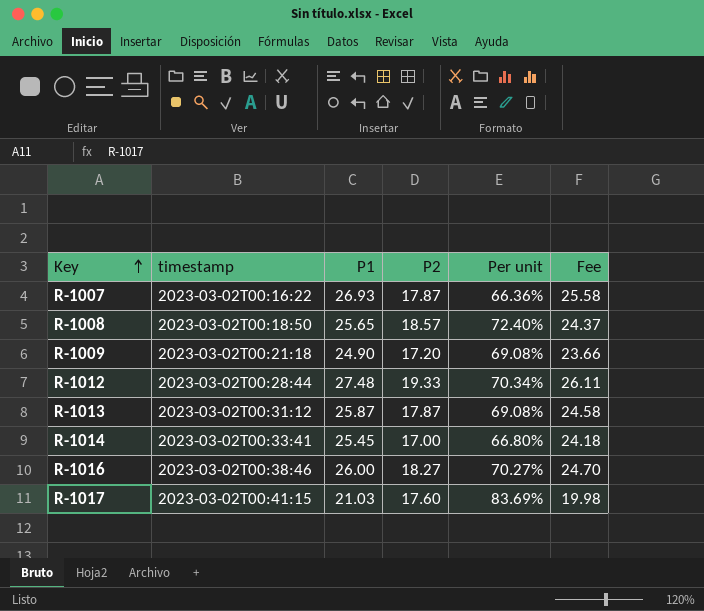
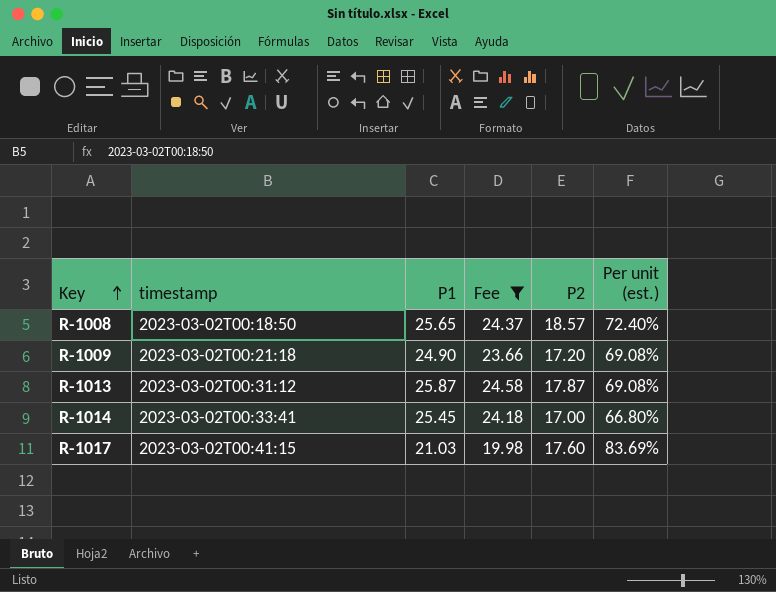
filter: none -> Fee <= 24.58
column Fee | position: 6 -> 4
column name: Per unit -> Per unit (est.)

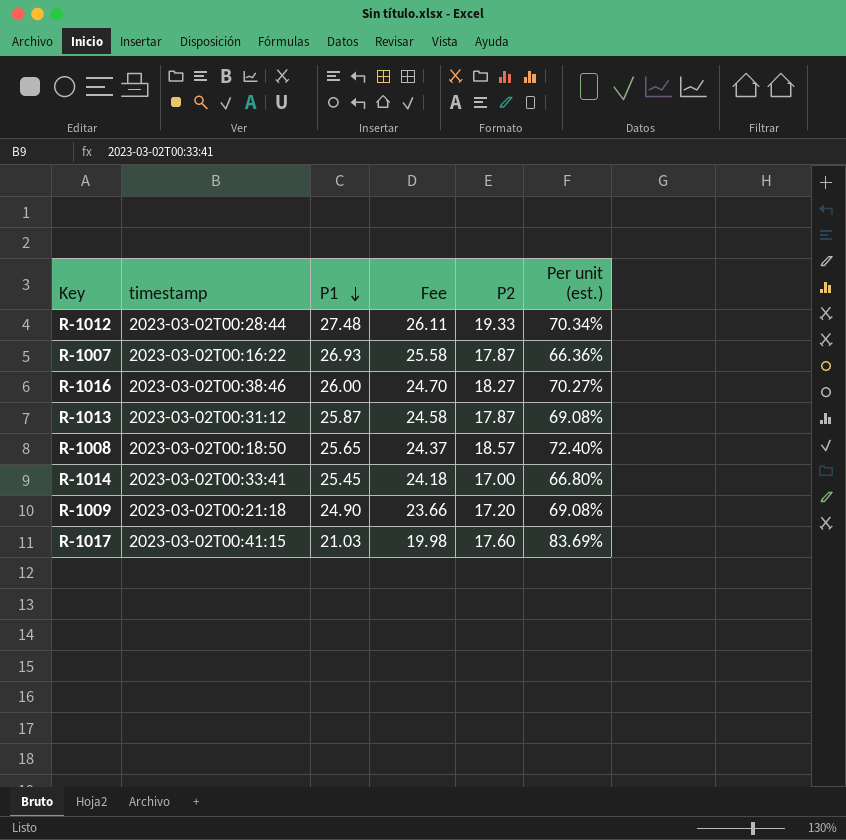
filter: Fee <= 24.58 -> none
row order: Key ascending -> P1 descending

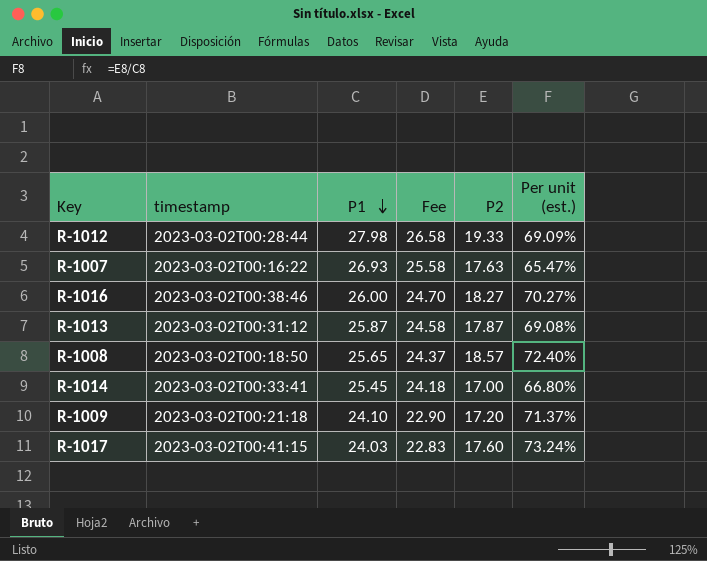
R-1012 | P1: 27.48 -> 27.98
R-1012 | Fee: 26.11 -> 26.58
R-1012 | Per unit (est.): 70.34% -> 69.09%
R-1007 | P2: 17.87 -> 17.63
R-1007 | Per unit (est.): 66.36% -> 65.47%
R-1009 | P1: 24.90 -> 24.10
R-1009 | Fee: 23.66 -> 22.90
R-1009 | Per unit (est.): 69.08% -> 71.37%
R-1017 | P1: 21.03 -> 24.03
R-1017 | Fee: 19.98 -> 22.83
R-1017 | Per unit (est.): 83.69% -> 73.24%

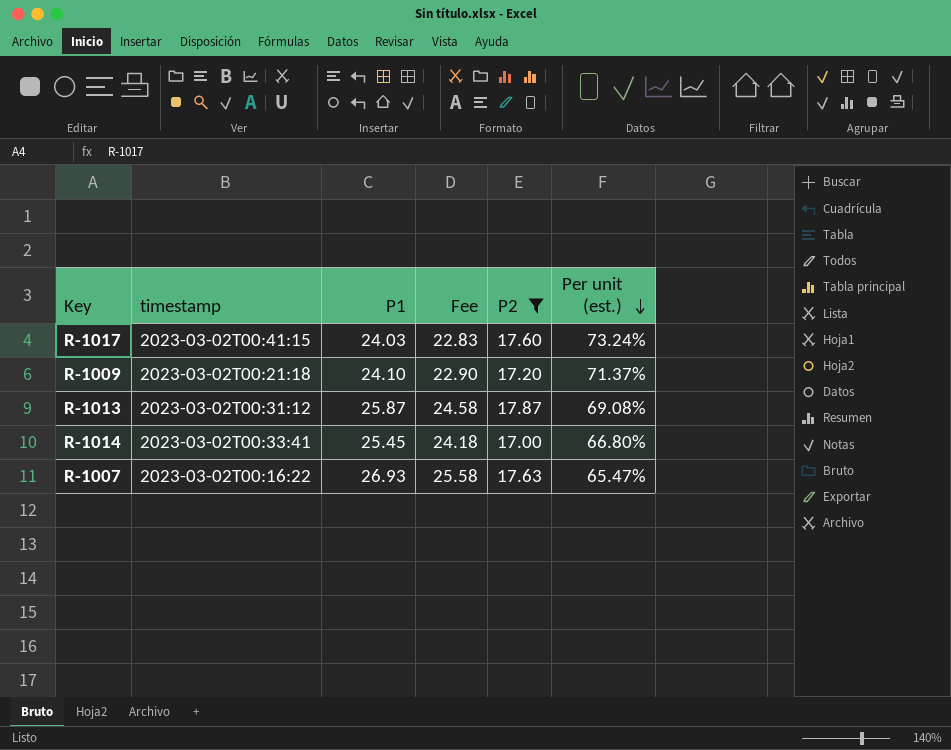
filter: none -> P2 <= 17.87
row order: P1 descending -> Per unit (est.) descending

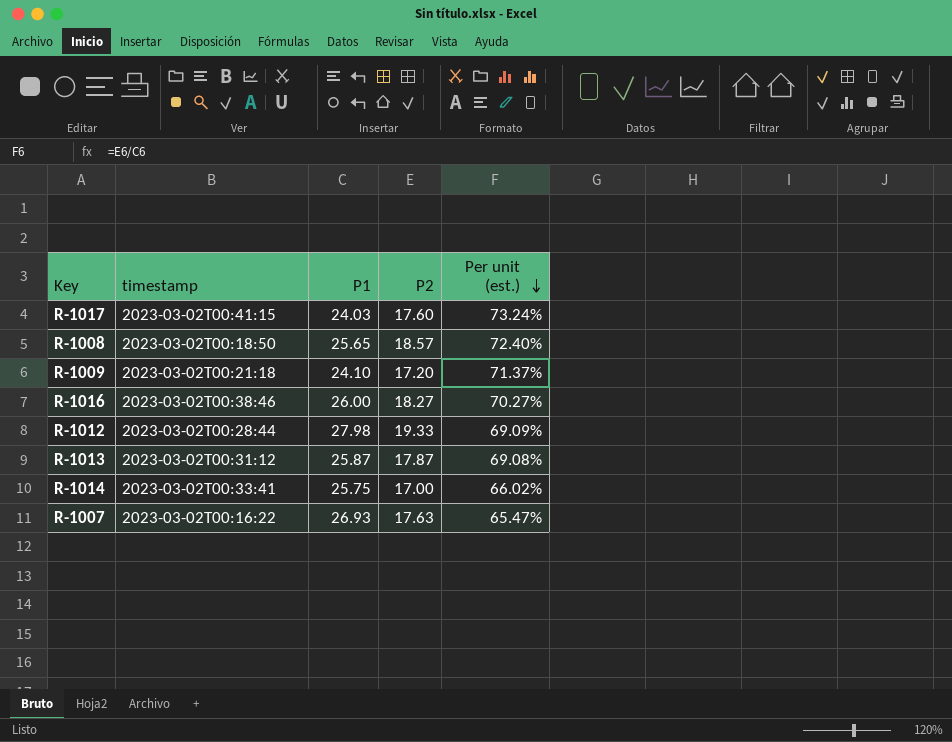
filter: P2 <= 17.87 -> none
column Fee | formula: [P1] * 0.95 -> none
R-1014 | P1: 25.45 -> 25.75
R-1014 | Per unit (est.): 66.80% -> 66.02%

